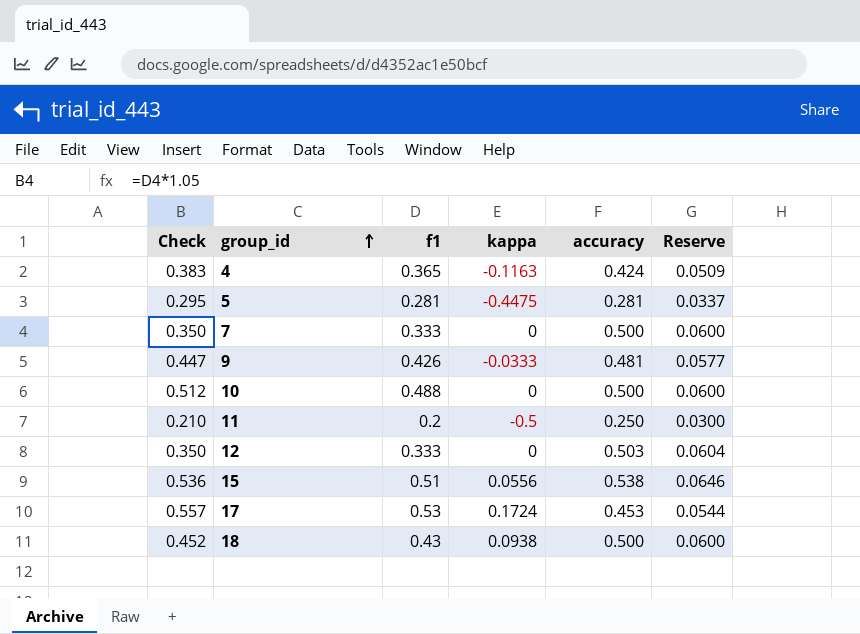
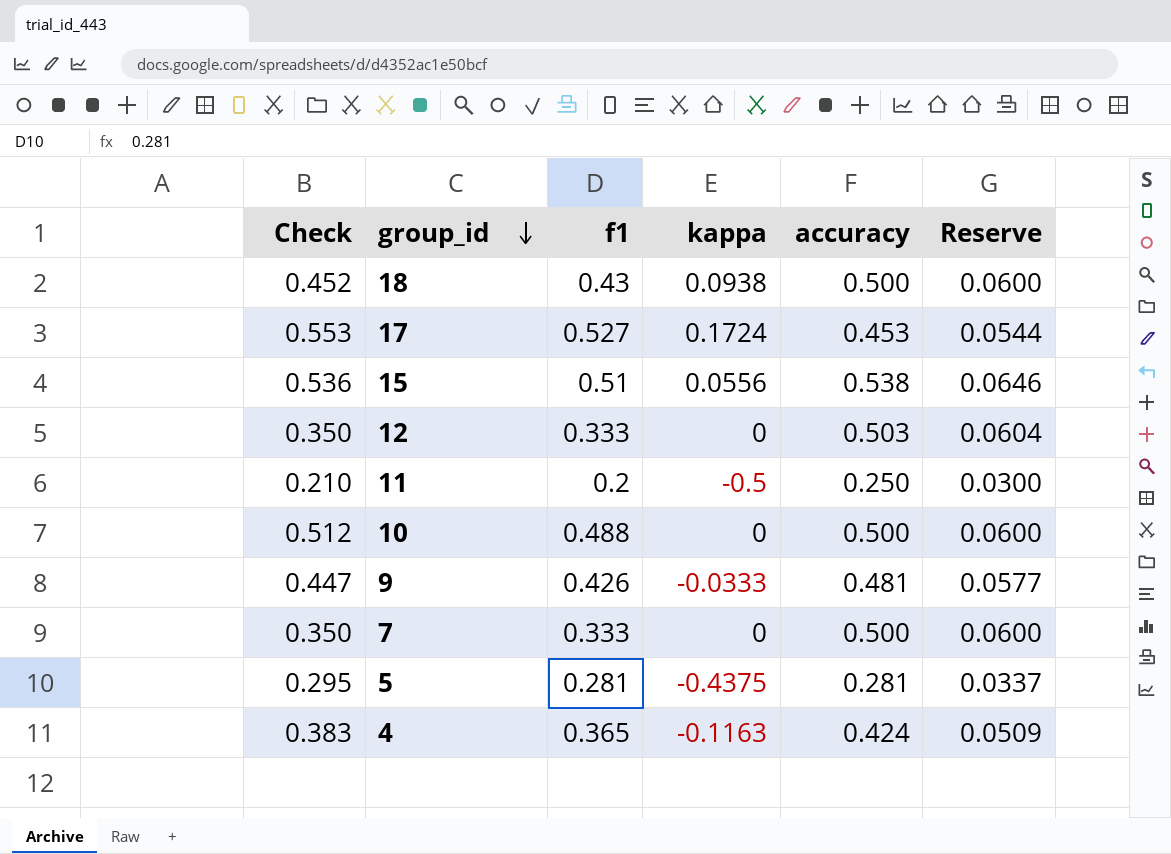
row order: group_id ascending -> group_id descending
17 | Check: 0.557 -> 0.553
17 | f1: 0.53 -> 0.527
5 | kappa: -0.4475 -> -0.4375

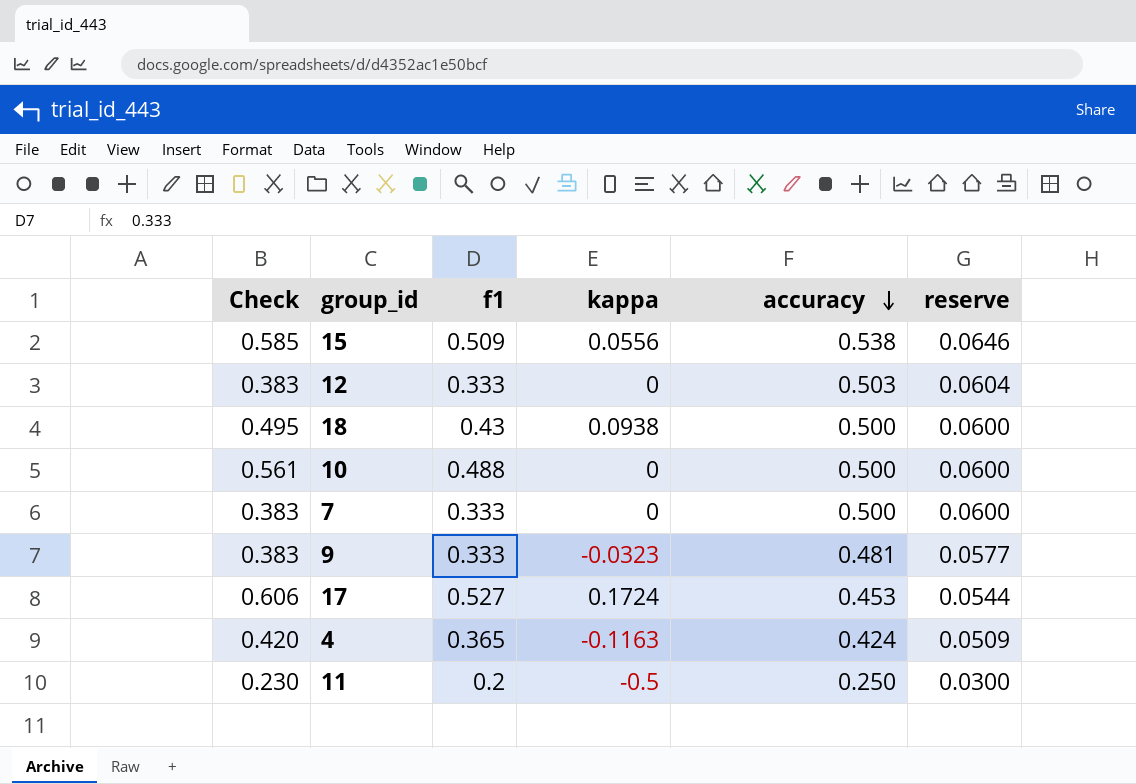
row order: group_id descending -> accuracy descending
column Check | formula: [f1] * 1.05 -> [f1] * 1.15
column name: Reserve -> reserve
row 5: 0.295 | 0.281 | -0.4375 | 0.281 | 0.0337 -> none
15 | f1: 0.51 -> 0.509
9 | f1: 0.426 -> 0.333
9 | kappa: -0.0333 -> -0.0323

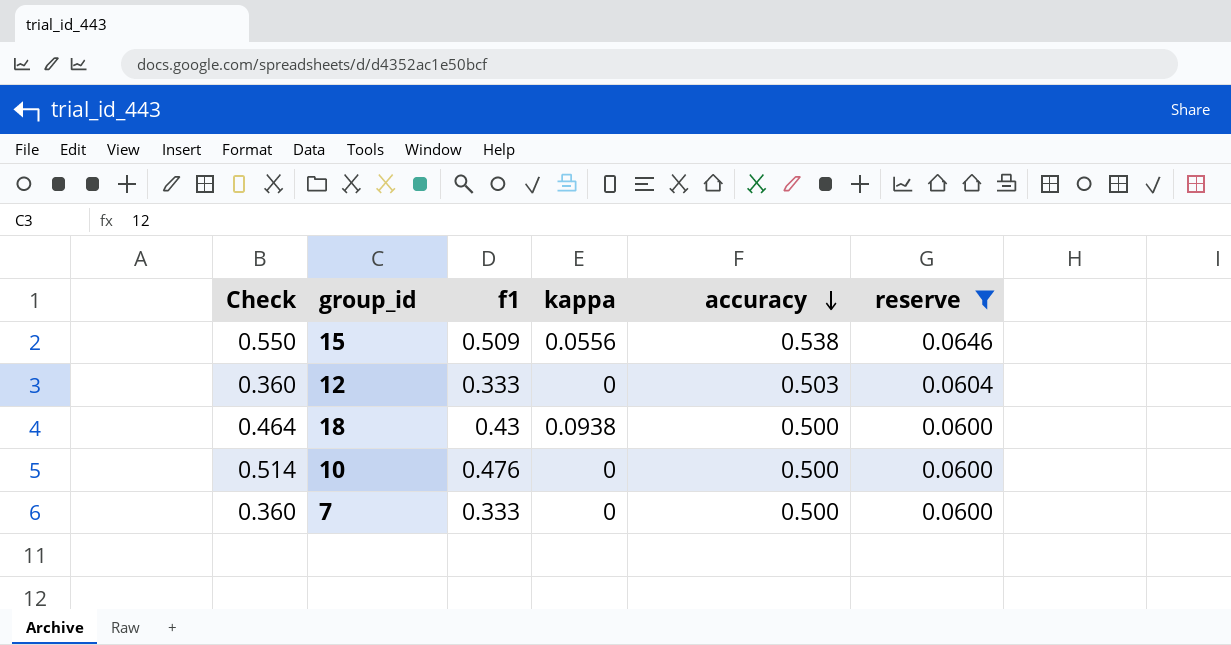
filter: none -> reserve >= 0.0600
column Check | formula: [f1] * 1.15 -> [f1] * 1.08
10 | f1: 0.488 -> 0.476

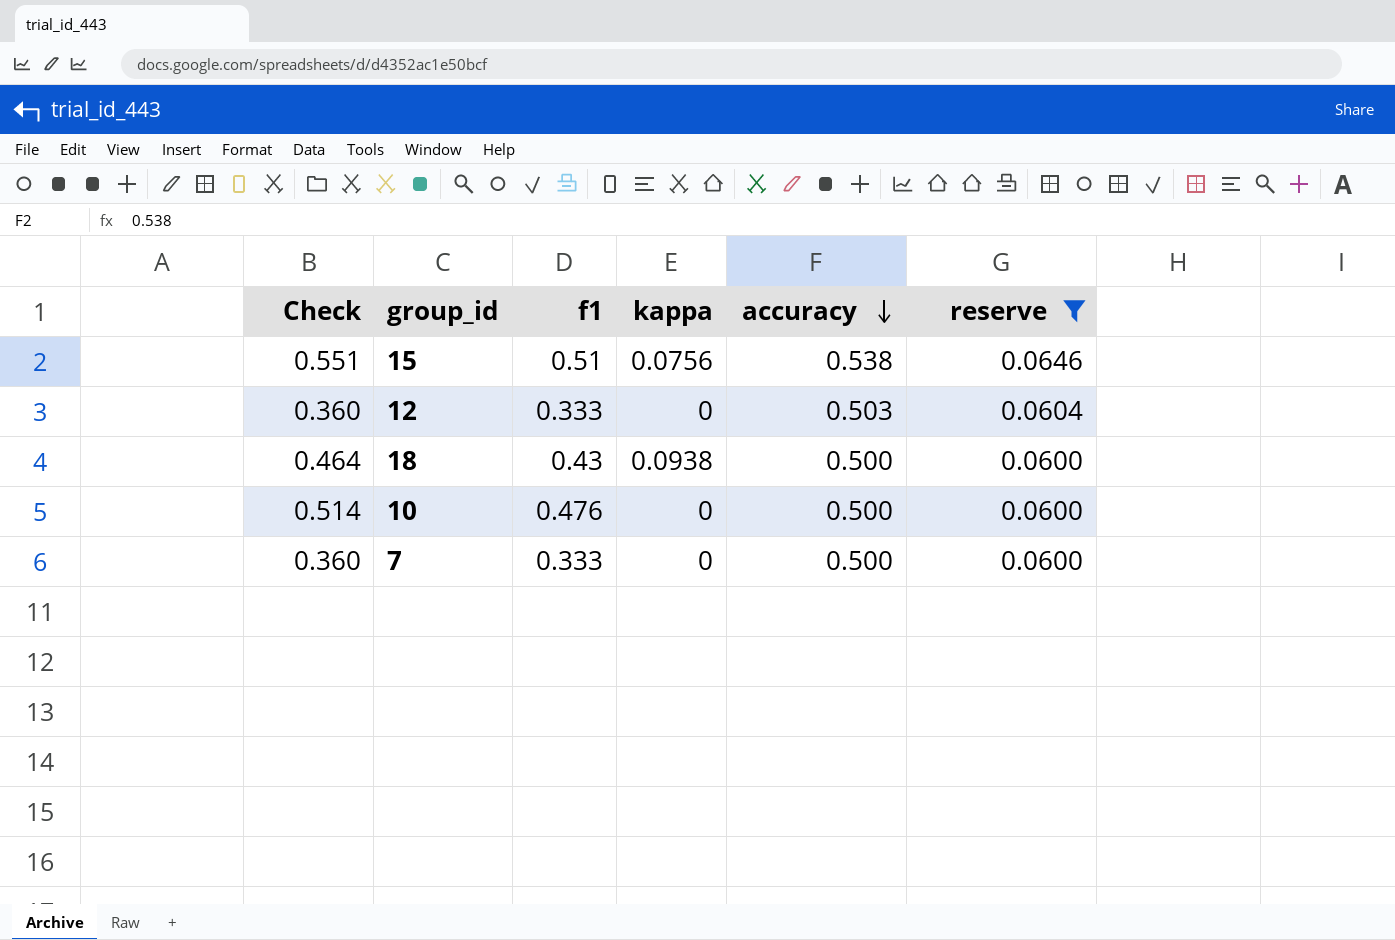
15 | Check: 0.550 -> 0.551
15 | f1: 0.509 -> 0.51
15 | kappa: 0.0556 -> 0.0756

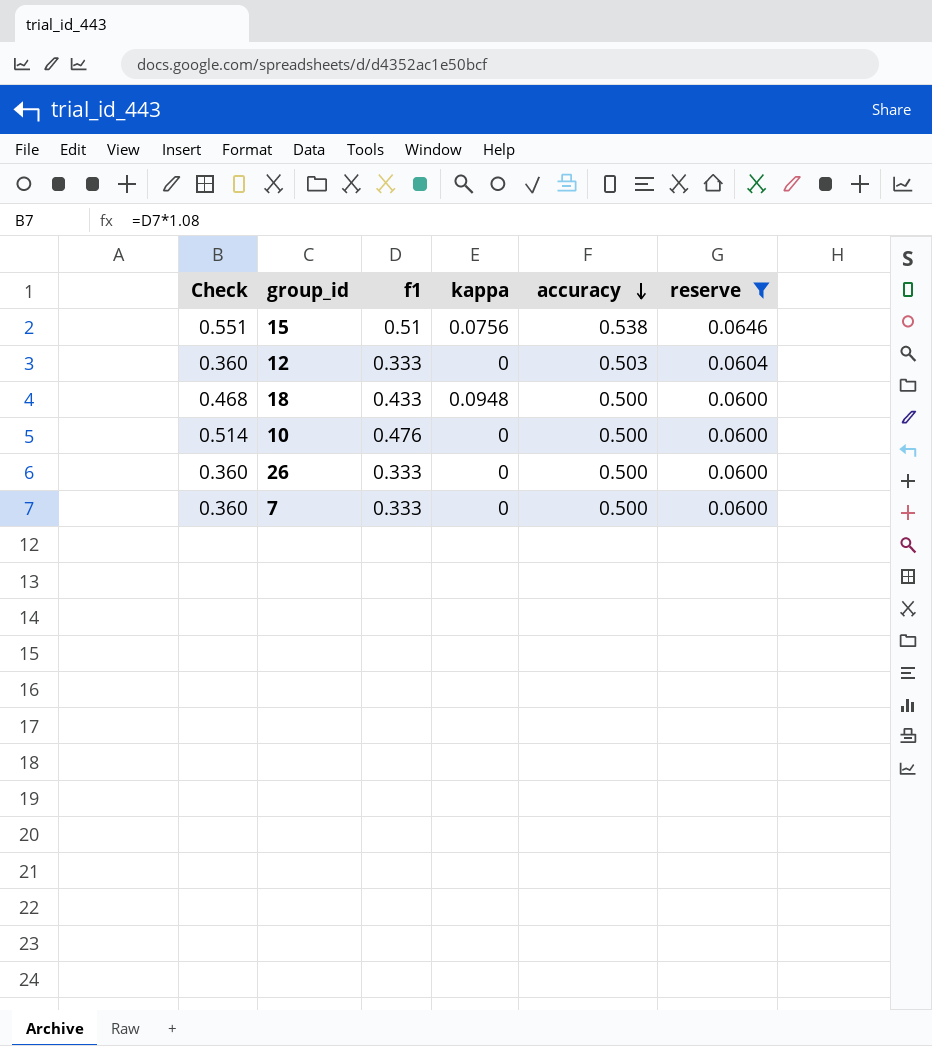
18 | Check: 0.464 -> 0.468
18 | f1: 0.43 -> 0.433
18 | kappa: 0.0938 -> 0.0948
row 26: none -> 0.360 | 0.333 | 0 | 0.500 | 0.0600

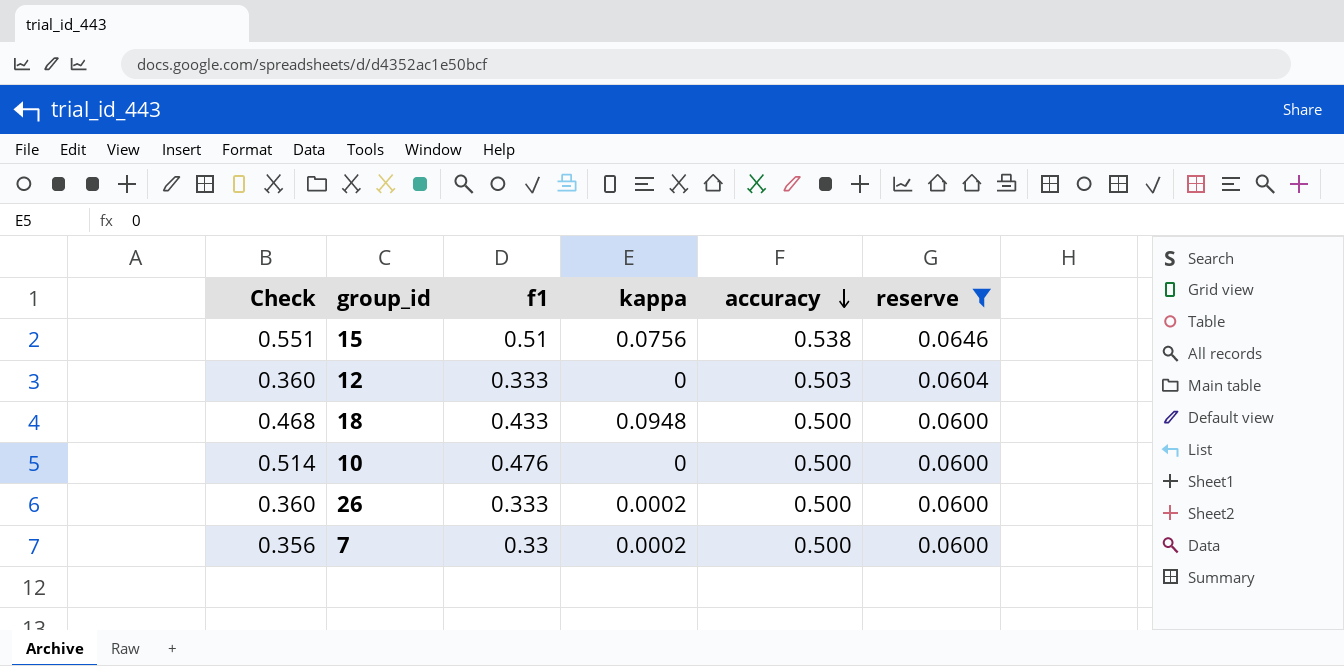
26 | kappa: 0 -> 0.0002
7 | Check: 0.360 -> 0.356
7 | f1: 0.333 -> 0.33
7 | kappa: 0 -> 0.0002

